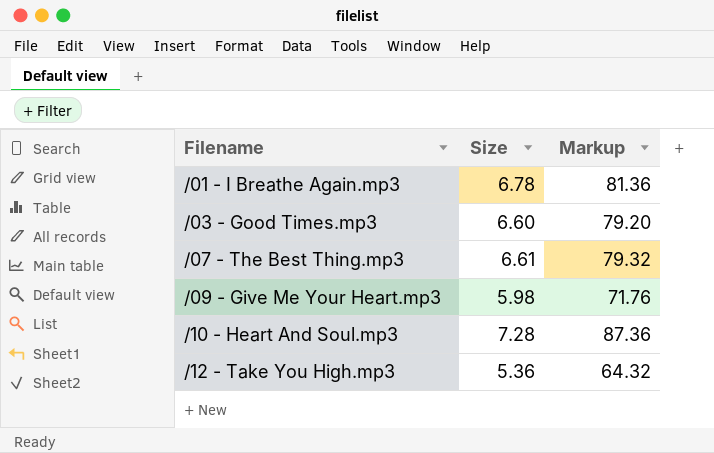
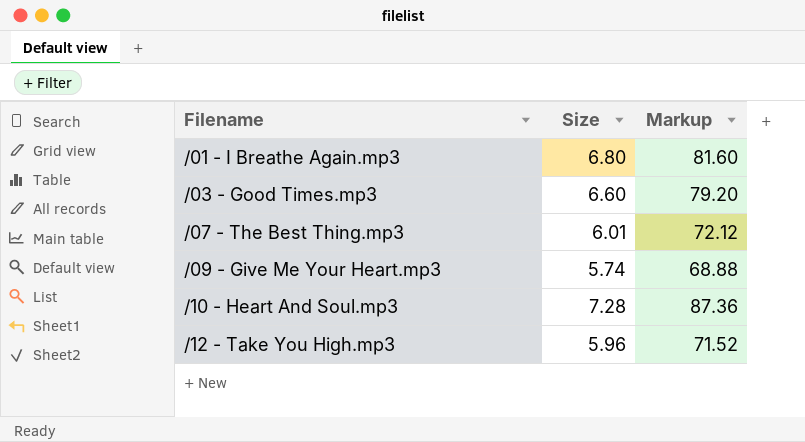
/01 - I Breathe Again.mp3 | Size: 6.78 -> 6.80
/01 - I Breathe Again.mp3 | Markup: 81.36 -> 81.60
/07 - The Best Thing.mp3 | Size: 6.61 -> 6.01
/07 - The Best Thing.mp3 | Markup: 79.32 -> 72.12
/09 - Give Me Your Heart.mp3 | Size: 5.98 -> 5.74
/09 - Give Me Your Heart.mp3 | Markup: 71.76 -> 68.88
/12 - Take You High.mp3 | Size: 5.36 -> 5.96
/12 - Take You High.mp3 | Markup: 64.32 -> 71.52

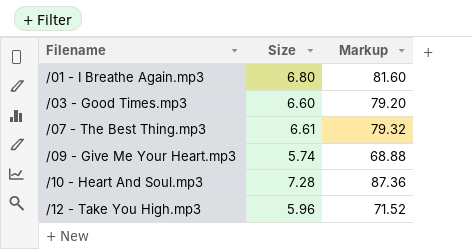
/07 - The Best Thing.mp3 | Size: 6.01 -> 6.61
/07 - The Best Thing.mp3 | Markup: 72.12 -> 79.32

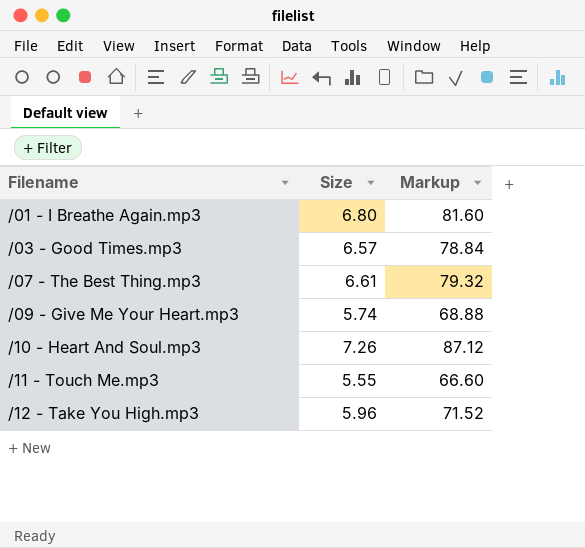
/03 - Good Times.mp3 | Size: 6.60 -> 6.57
/03 - Good Times.mp3 | Markup: 79.20 -> 78.84
/10 - Heart And Soul.mp3 | Size: 7.28 -> 7.26
/10 - Heart And Soul.mp3 | Markup: 87.36 -> 87.12
row /11 - Touch Me.mp3: none -> 5.55 | 66.60

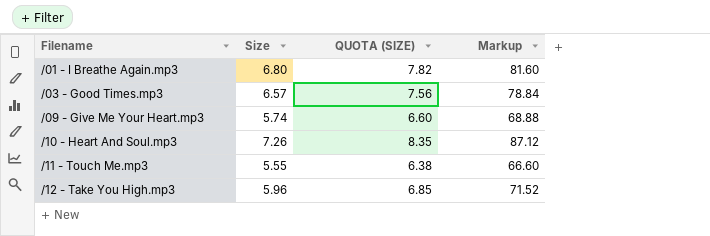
column QUOTA (SIZE) | formula: none -> [Size] * 1.15
row /07 - The Best Thing.mp3: 6.61 | 79.32 -> none

